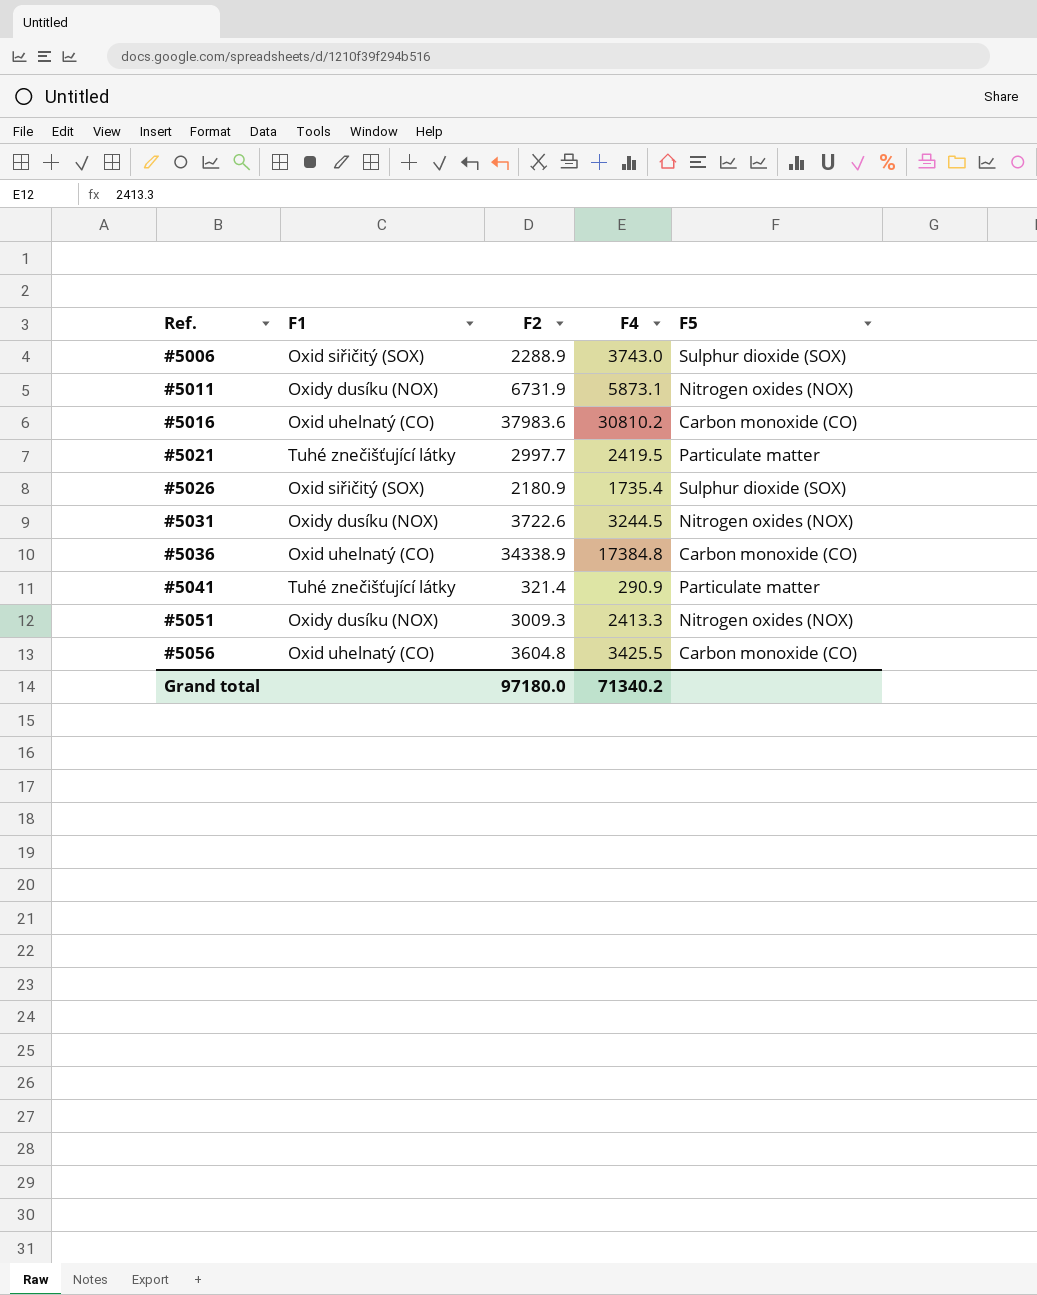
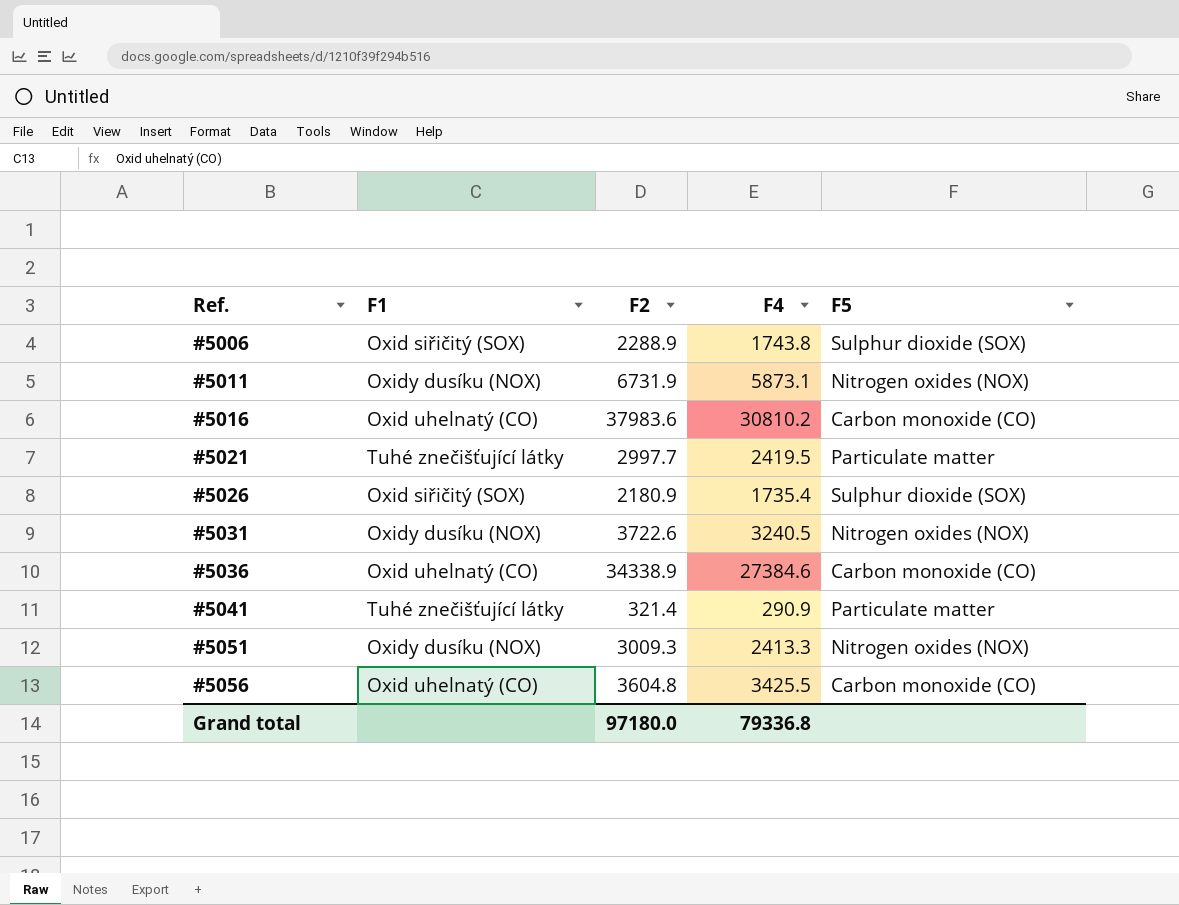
#5006 | F4: 3743.0 -> 1743.8
#5031 | F4: 3244.5 -> 3240.5
#5036 | F4: 17384.8 -> 27384.6
Grand total | F4: 71340.2 -> 79336.8

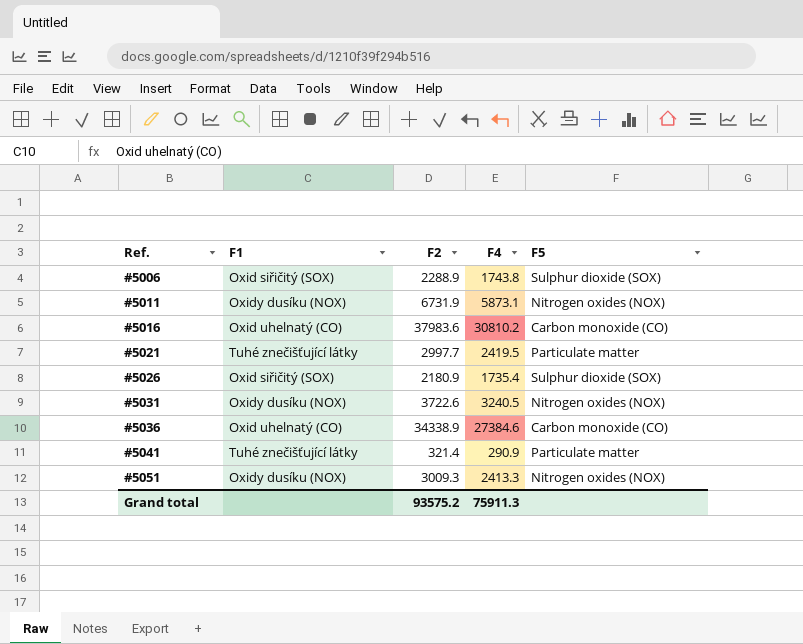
row #5056: Oxid uhelnatý (CO) | 3604.8 | 3425.5 | Carbon monoxide (CO) -> none
Grand total | F2: 97180.0 -> 93575.2
Grand total | F4: 79336.8 -> 75911.3

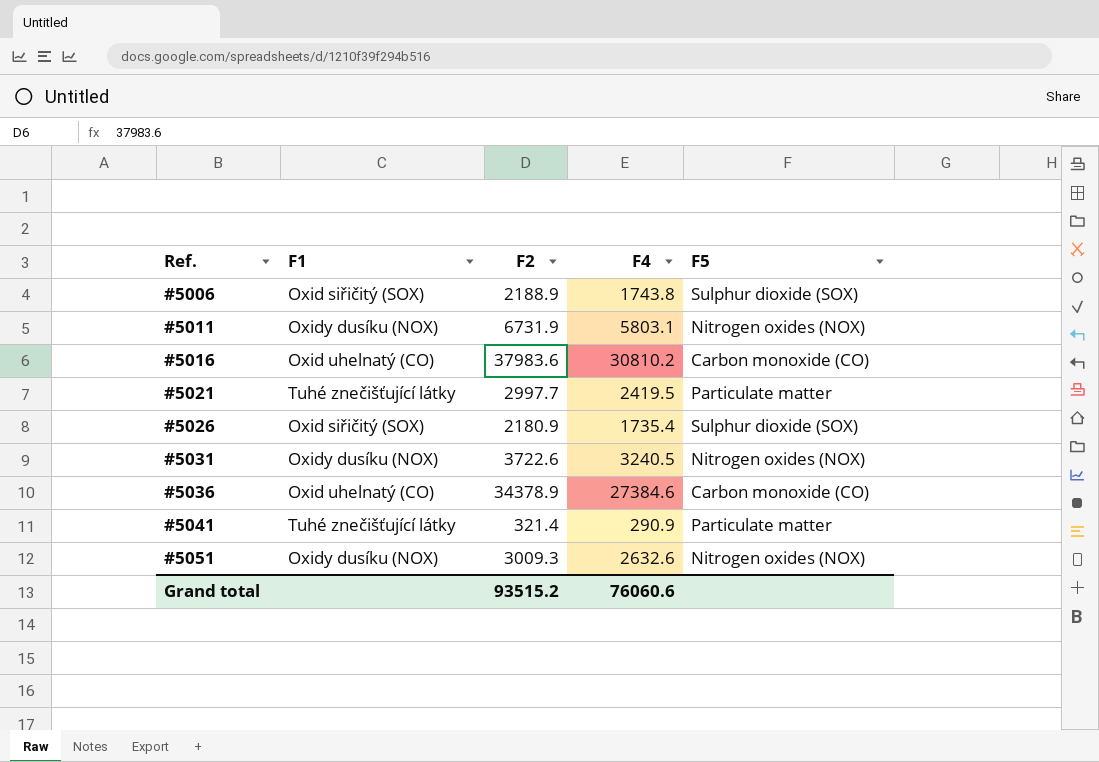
#5006 | F2: 2288.9 -> 2188.9
#5011 | F4: 5873.1 -> 5803.1
#5036 | F2: 34338.9 -> 34378.9
#5051 | F4: 2413.3 -> 2632.6
Grand total | F2: 93575.2 -> 93515.2
Grand total | F4: 75911.3 -> 76060.6

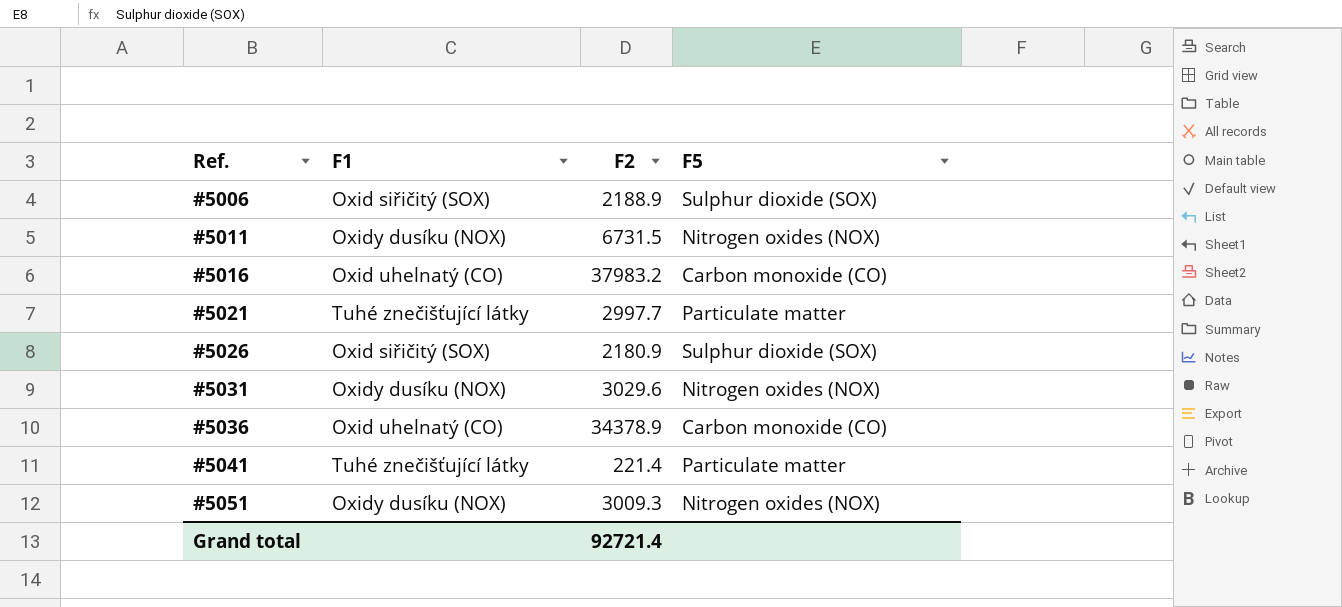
column F4 | position: 4 -> none
#5011 | F2: 6731.9 -> 6731.5
#5016 | F2: 37983.6 -> 37983.2
#5031 | F2: 3722.6 -> 3029.6
#5041 | F2: 321.4 -> 221.4
Grand total | F2: 93515.2 -> 92721.4

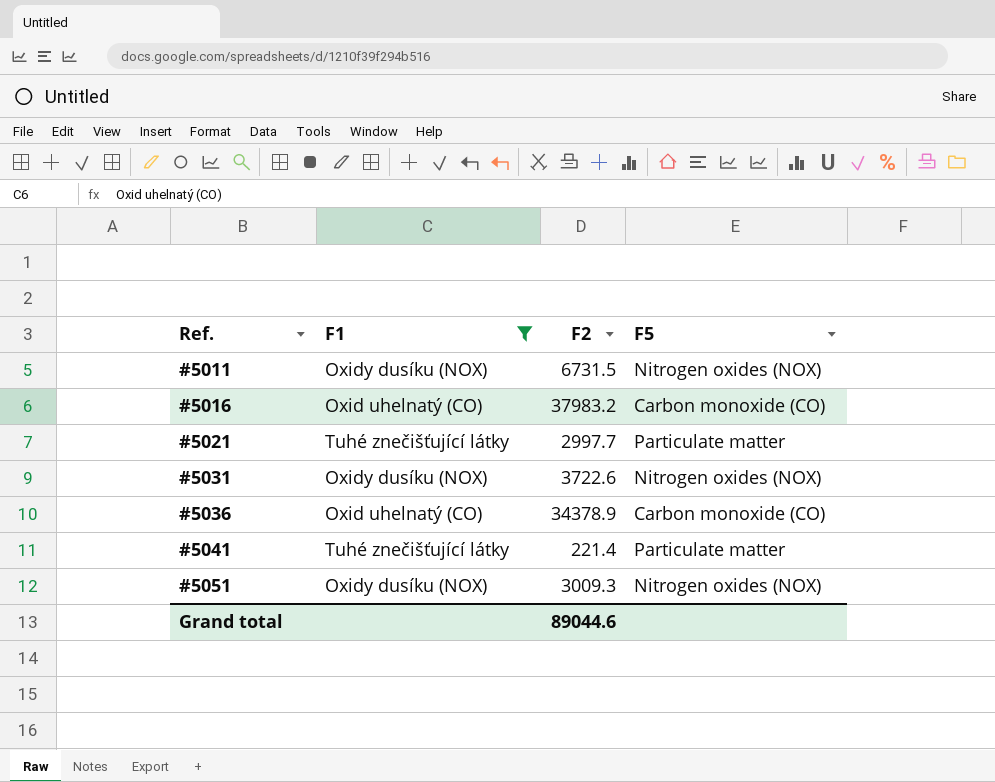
filter: none -> F1 != Oxid siřičitý (SOX)
#5031 | F2: 3029.6 -> 3722.6
Grand total | F2: 92721.4 -> 89044.6

